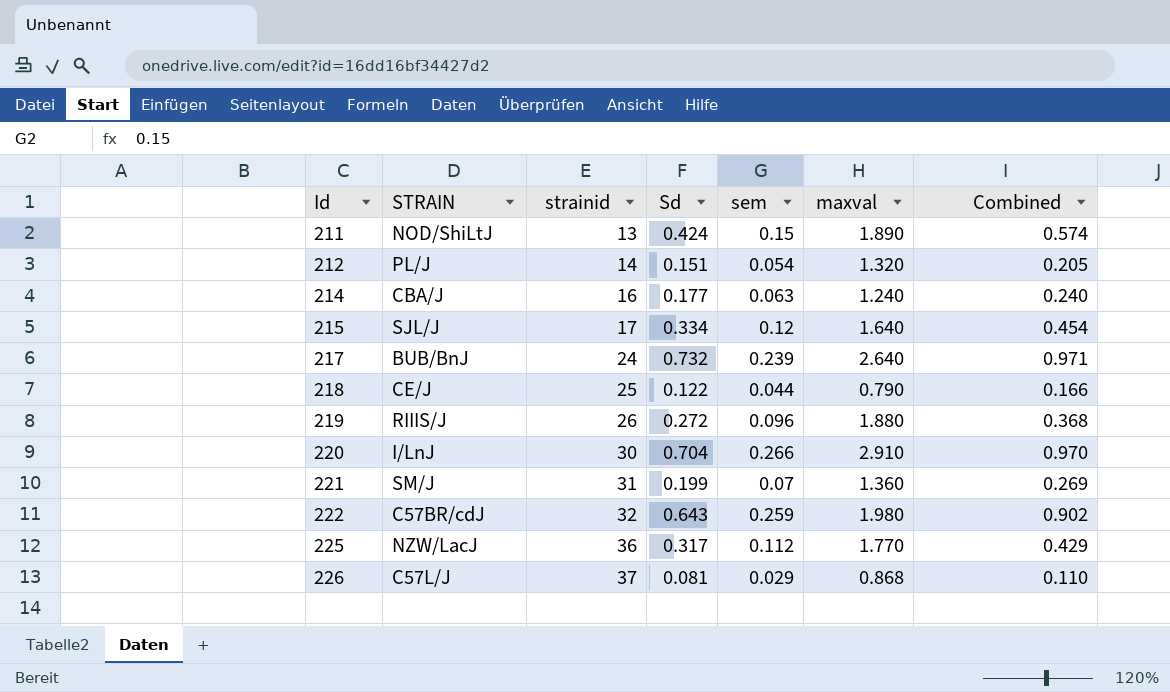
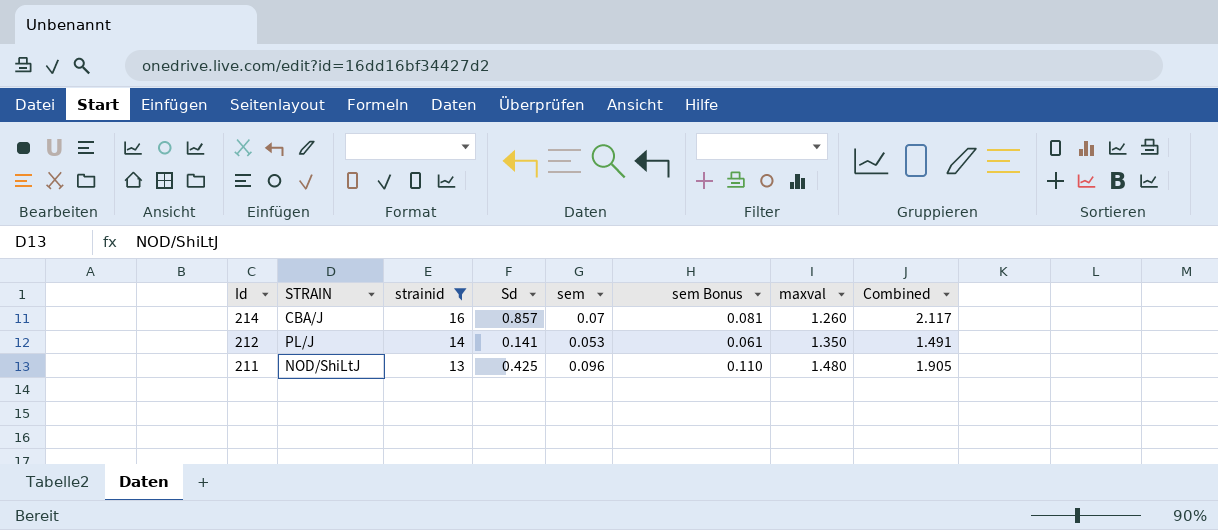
filter: none -> strainid <= 16
row order: Id ascending -> Id descending
column sem Bonus | formula: none -> [sem] * 1.15
column Combined | formula: [Sd] + [sem] -> [Sd] + [maxval]
214 | Sd: 0.177 -> 0.857
214 | sem: 0.063 -> 0.07
214 | maxval: 1.240 -> 1.260
212 | Sd: 0.151 -> 0.141
212 | sem: 0.054 -> 0.053
212 | maxval: 1.320 -> 1.350
211 | Sd: 0.424 -> 0.425
211 | sem: 0.15 -> 0.096
211 | maxval: 1.890 -> 1.480

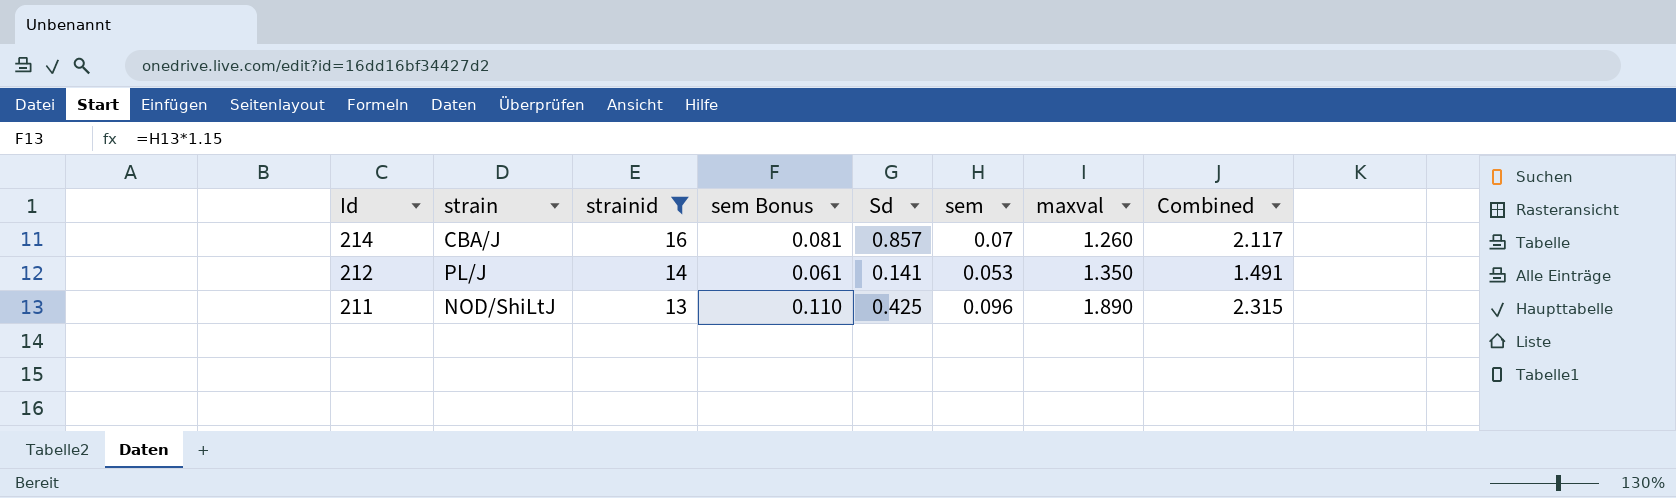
column name: STRAIN -> strain
column sem Bonus | position: 6 -> 4
211 | maxval: 1.480 -> 1.890
211 | Combined: 1.905 -> 2.315

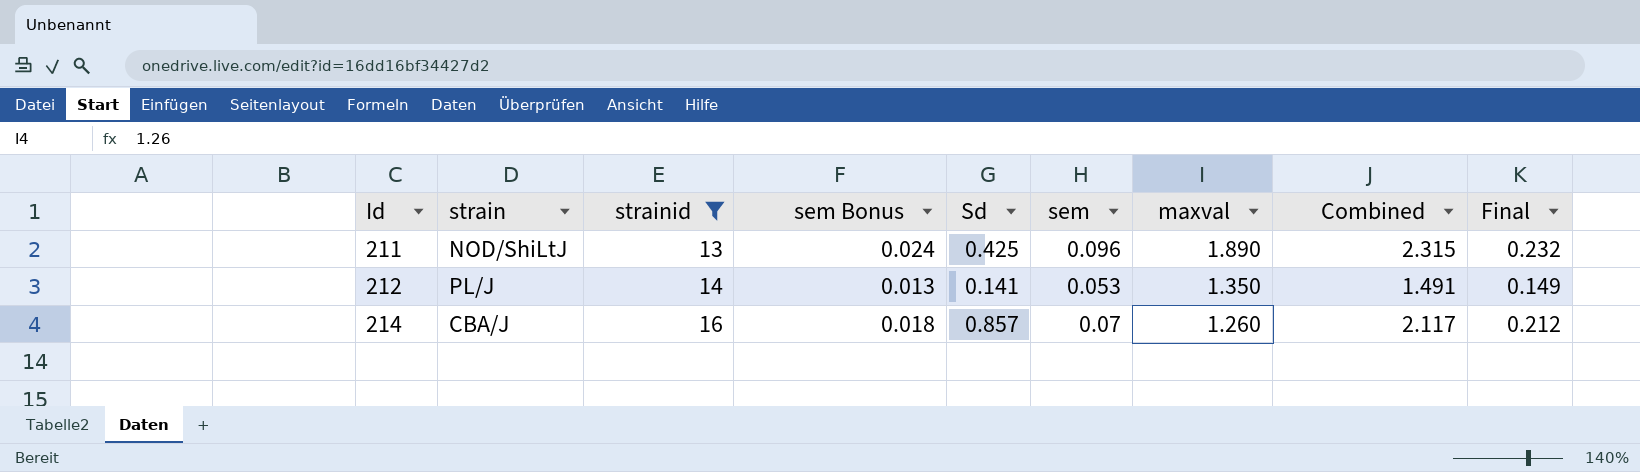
row order: Id descending -> Id ascending
column sem Bonus | formula: [sem] * 1.15 -> [sem] * 0.25
column Final | formula: none -> [Combined] * 0.1

